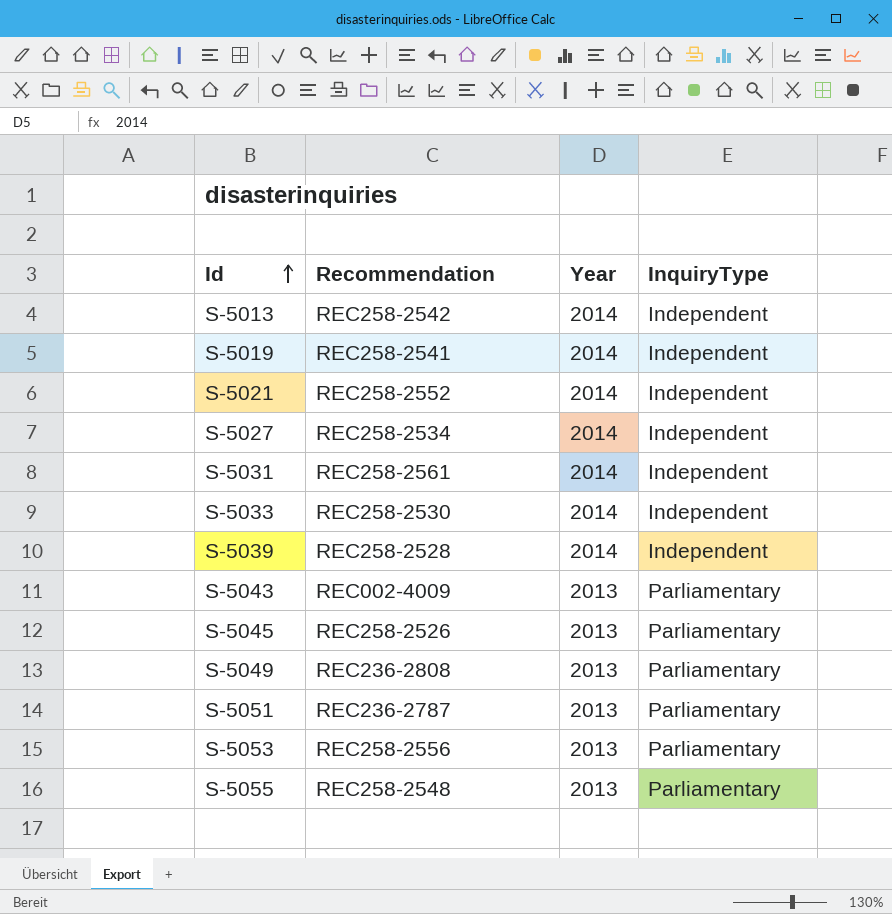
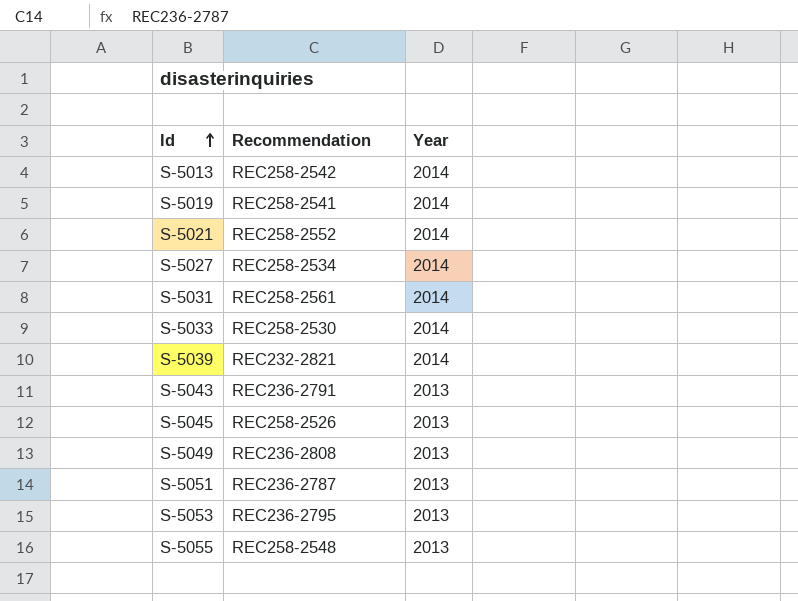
column InquiryType | position: 4 -> none
S-5039 | Recommendation: REC258-2528 -> REC232-2821
S-5043 | Recommendation: REC002-4009 -> REC236-2791
S-5053 | Recommendation: REC258-2556 -> REC236-2795

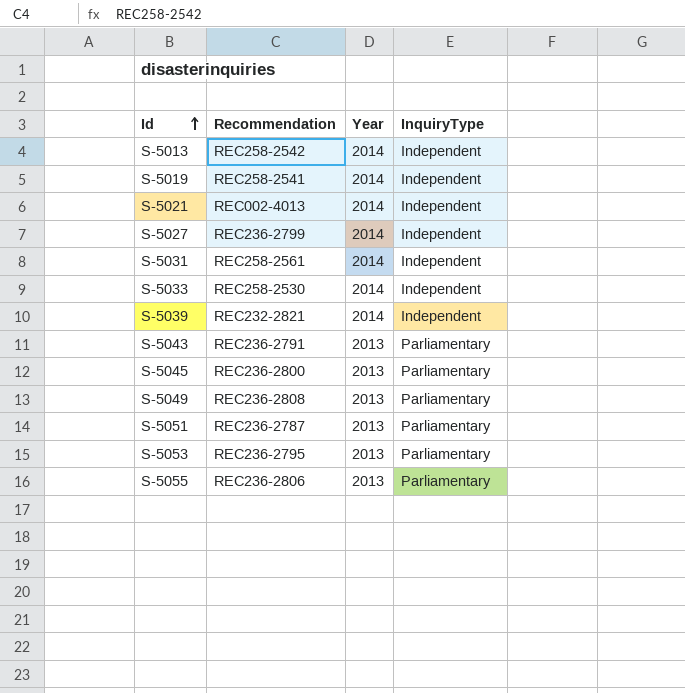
column InquiryType | position: none -> 4
S-5021 | Recommendation: REC258-2552 -> REC002-4013
S-5027 | Recommendation: REC258-2534 -> REC236-2799
S-5045 | Recommendation: REC258-2526 -> REC236-2800
S-5055 | Recommendation: REC258-2548 -> REC236-2806

